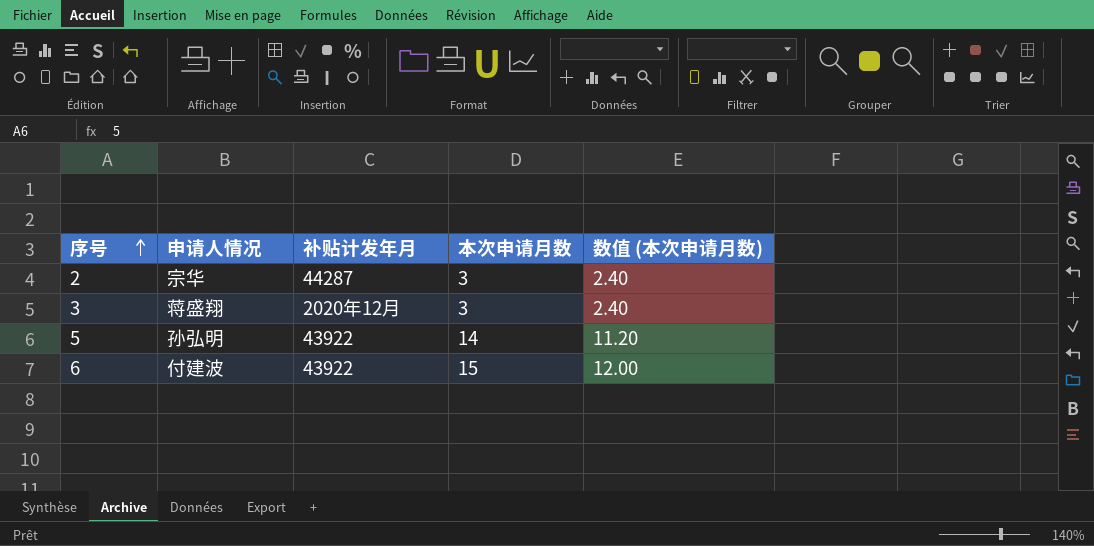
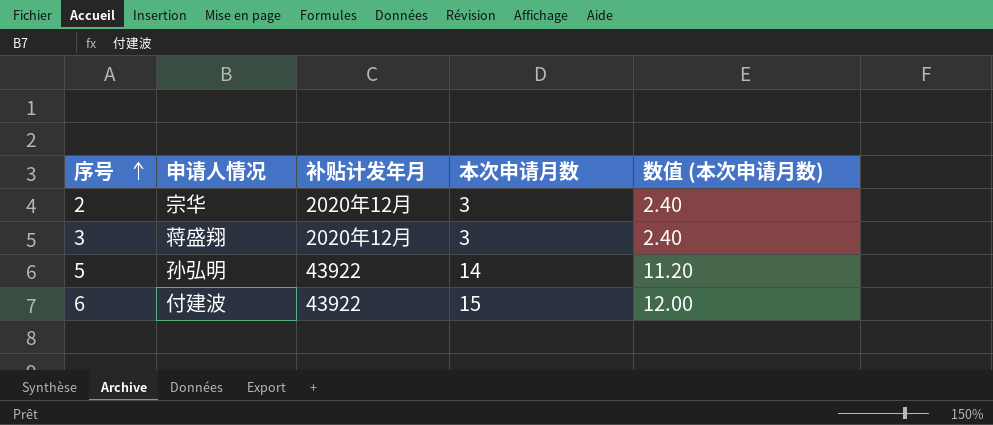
2 | 补贴计发年月: 44287 -> 2020年12月

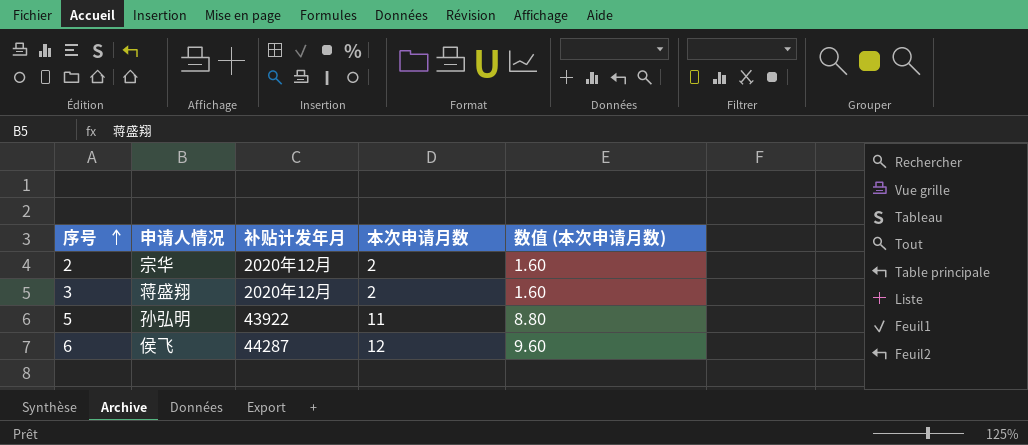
2 | 本次申请月数: 3 -> 2
2 | 数值 (本次申请月数): 2.40 -> 1.60
3 | 本次申请月数: 3 -> 2
3 | 数值 (本次申请月数): 2.40 -> 1.60
5 | 本次申请月数: 14 -> 11
5 | 数值 (本次申请月数): 11.20 -> 8.80
6 | 申请人情况: 付建波 -> 侯飞
6 | 补贴计发年月: 43922 -> 44287
6 | 本次申请月数: 15 -> 12
6 | 数值 (本次申请月数): 12.00 -> 9.60

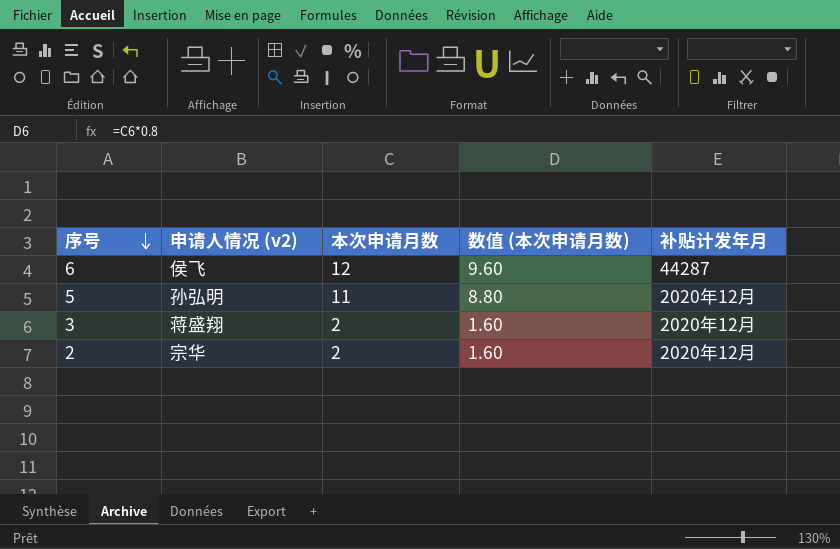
row order: 序号 ascending -> 序号 descending
column name: 申请人情况 -> 申请人情况 (v2)
column 补贴计发年月 | position: 3 -> 5
5 | 补贴计发年月: 43922 -> 2020年12月

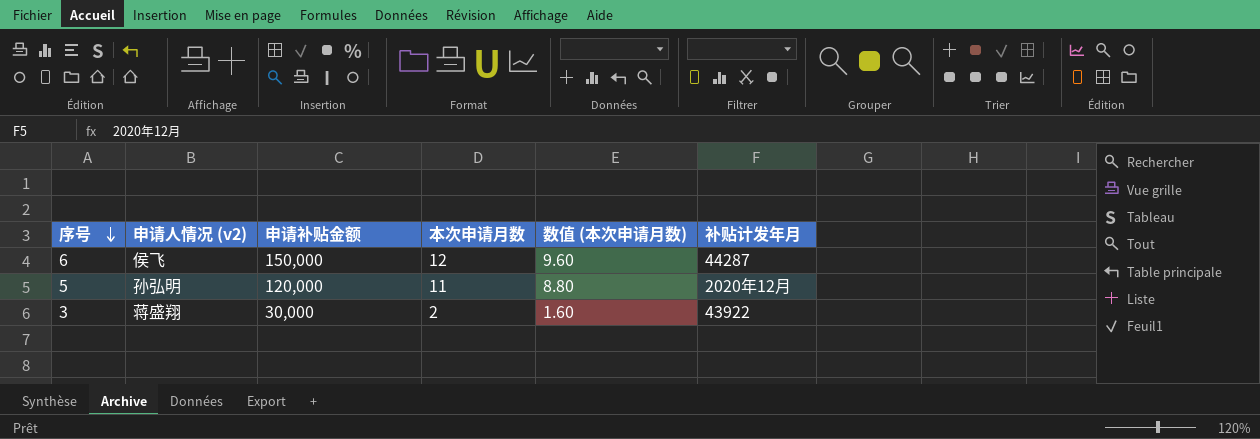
column 申请补贴金额 | position: none -> 3
row 2: 宗华 | 2 | 1.60 | 2020年12月 -> none
3 | 补贴计发年月: 2020年12月 -> 43922

